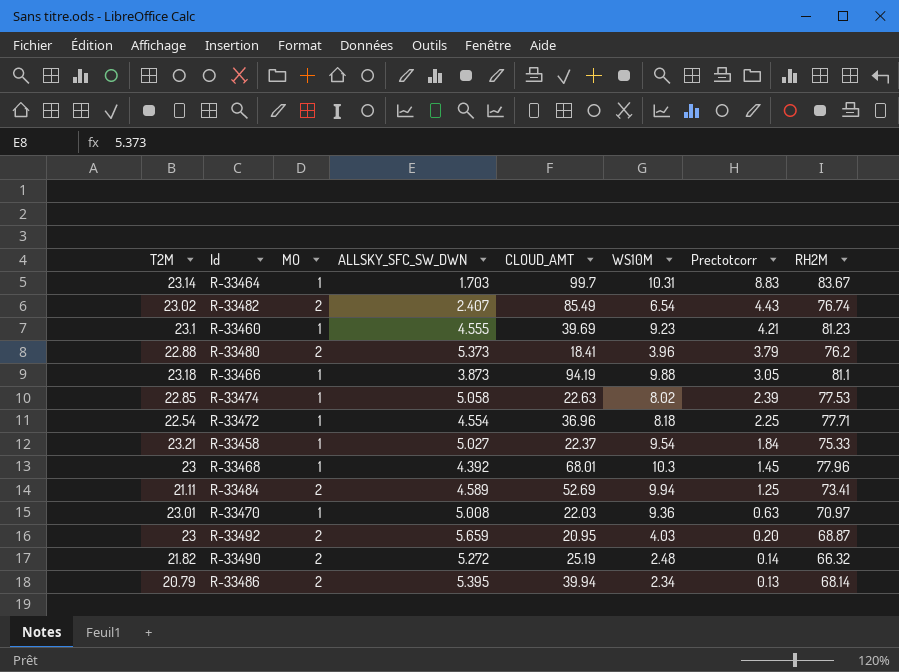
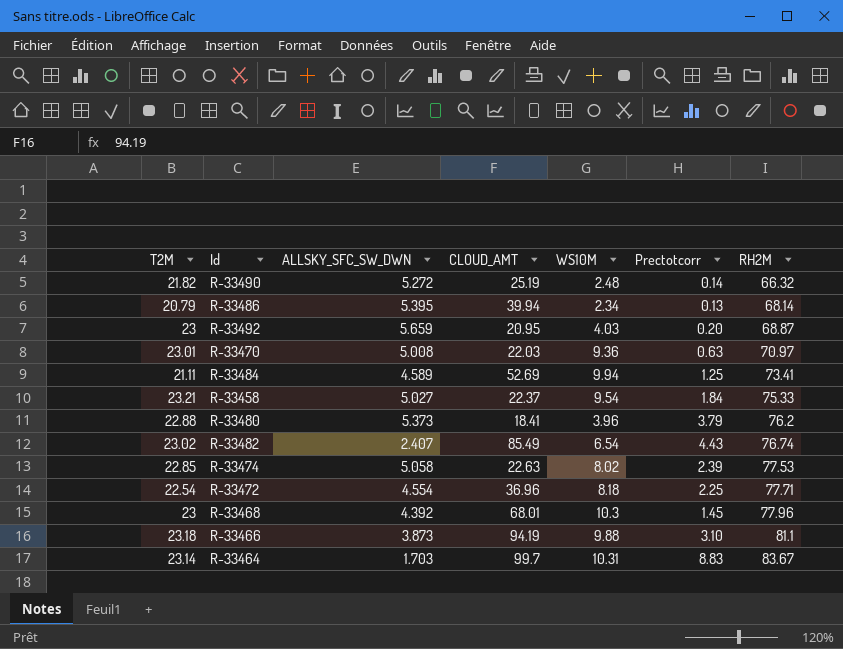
row order: Prectotcorr descending -> RH2M ascending
column MO | position: 3 -> none
row R-33460: 23.1 | 1 | 4.555 | 39.69 | 9.23 | 4.21 | 81.23 -> none
R-33466 | Prectotcorr: 3.05 -> 3.10

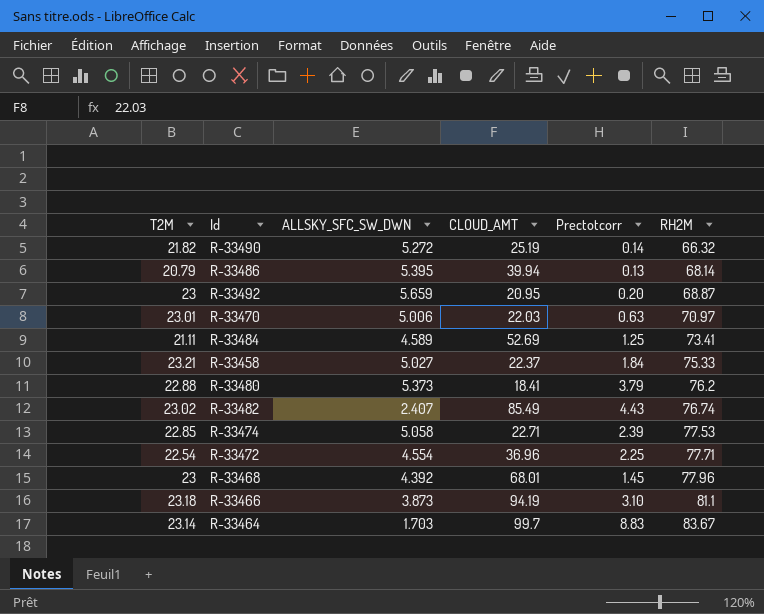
column WS10M | position: 5 -> none
R-33470 | ALLSKY_SFC_SW_DWN: 5.008 -> 5.006
R-33474 | CLOUD_AMT: 22.63 -> 22.71

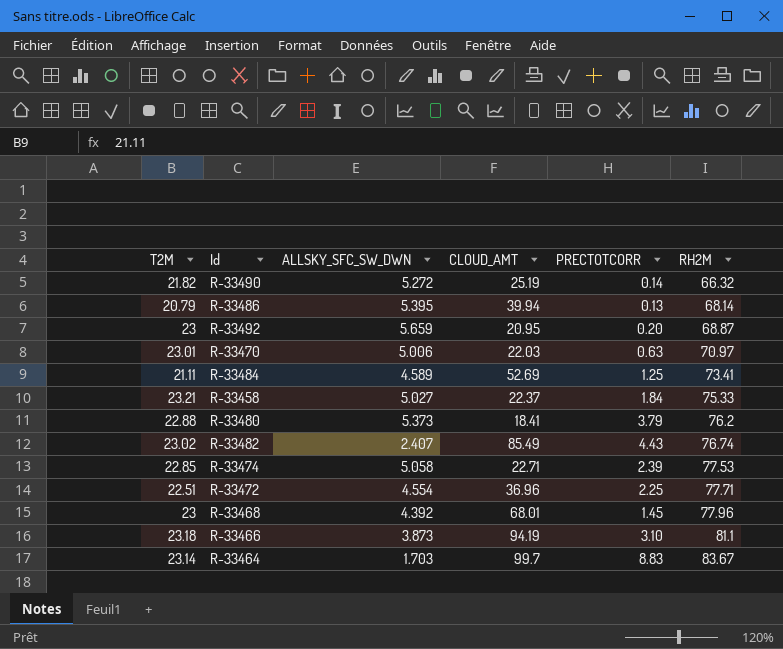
column name: Prectotcorr -> PRECTOTCORR
R-33472 | T2M: 22.54 -> 22.51

